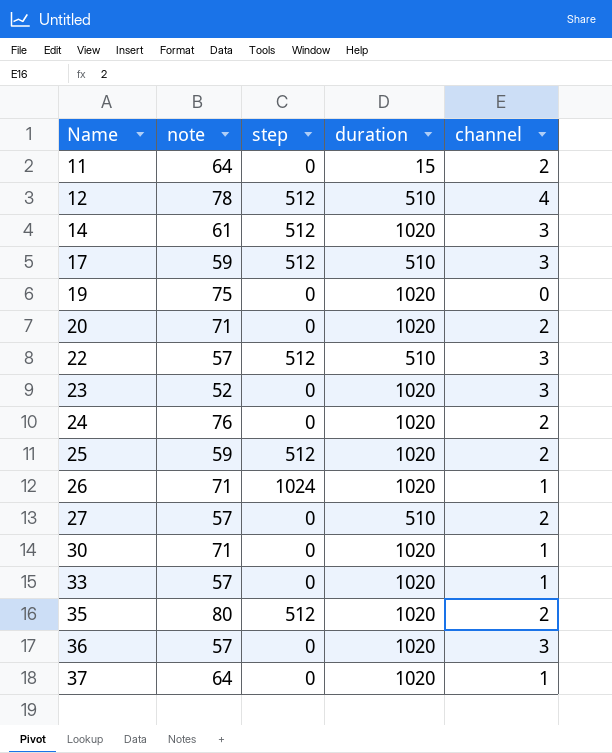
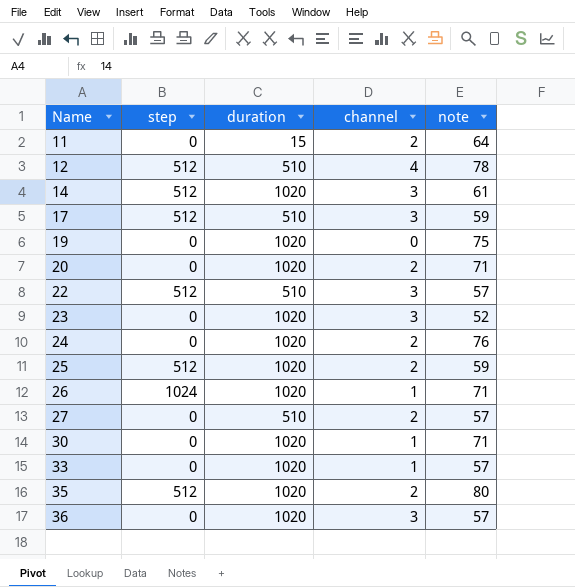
column note | position: 2 -> 5
row 37: 64 | 0 | 1020 | 1 -> none

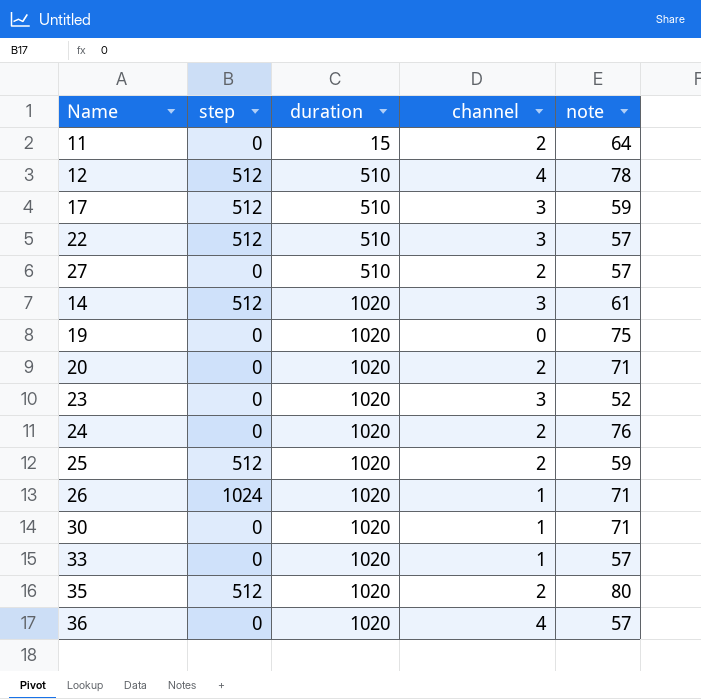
row order: Name ascending -> duration ascending
36 | channel: 3 -> 4

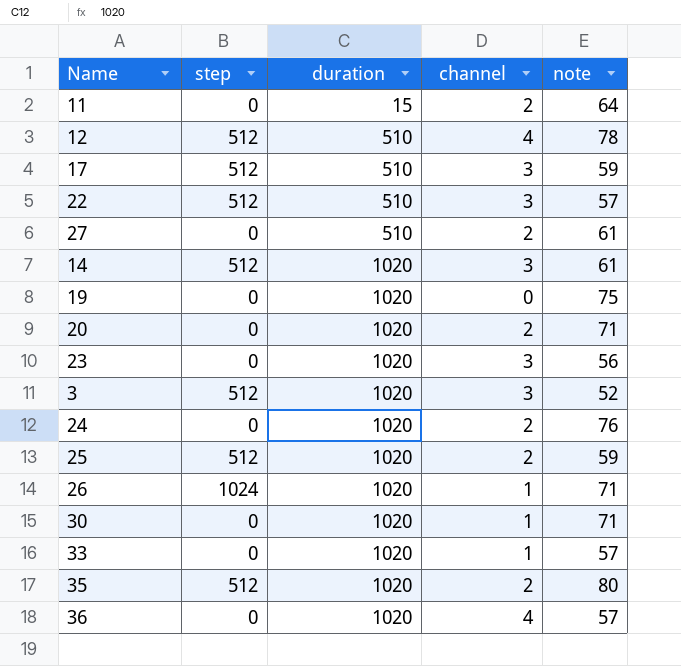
27 | note: 57 -> 61
23 | note: 52 -> 56
row 3: none -> 512 | 1020 | 3 | 52

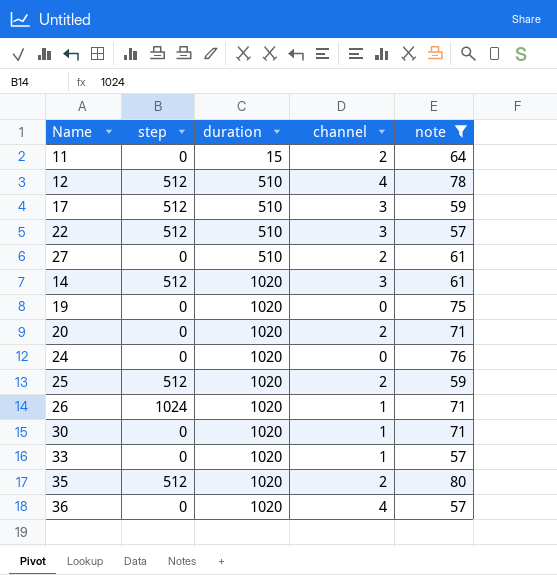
filter: none -> note >= 57
24 | channel: 2 -> 0

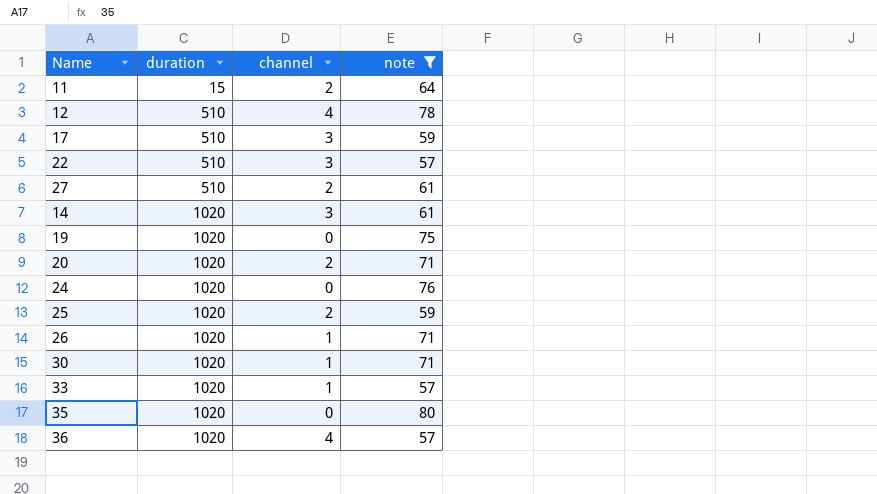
column step | position: 2 -> none
35 | channel: 2 -> 0

